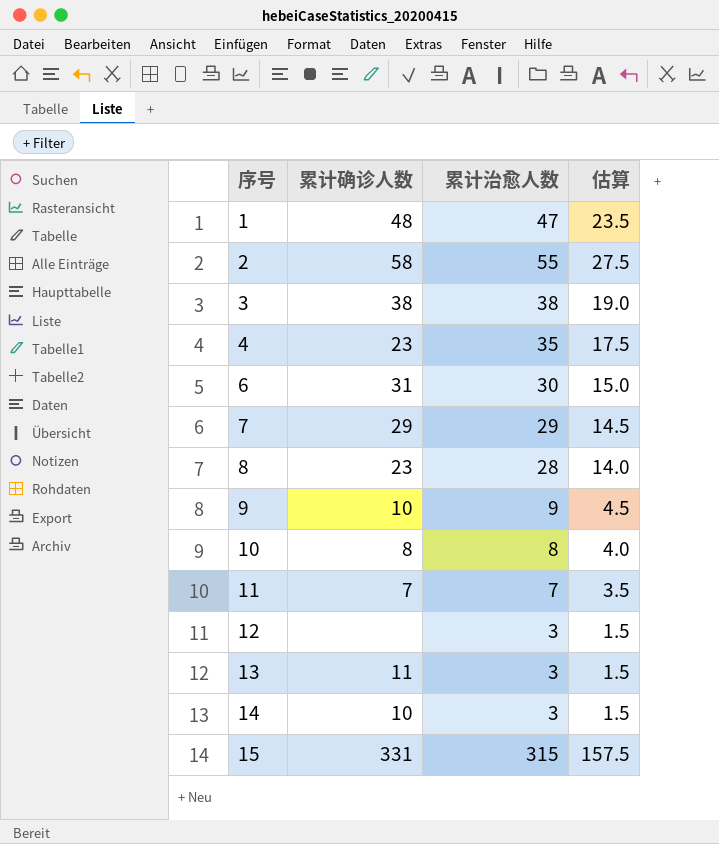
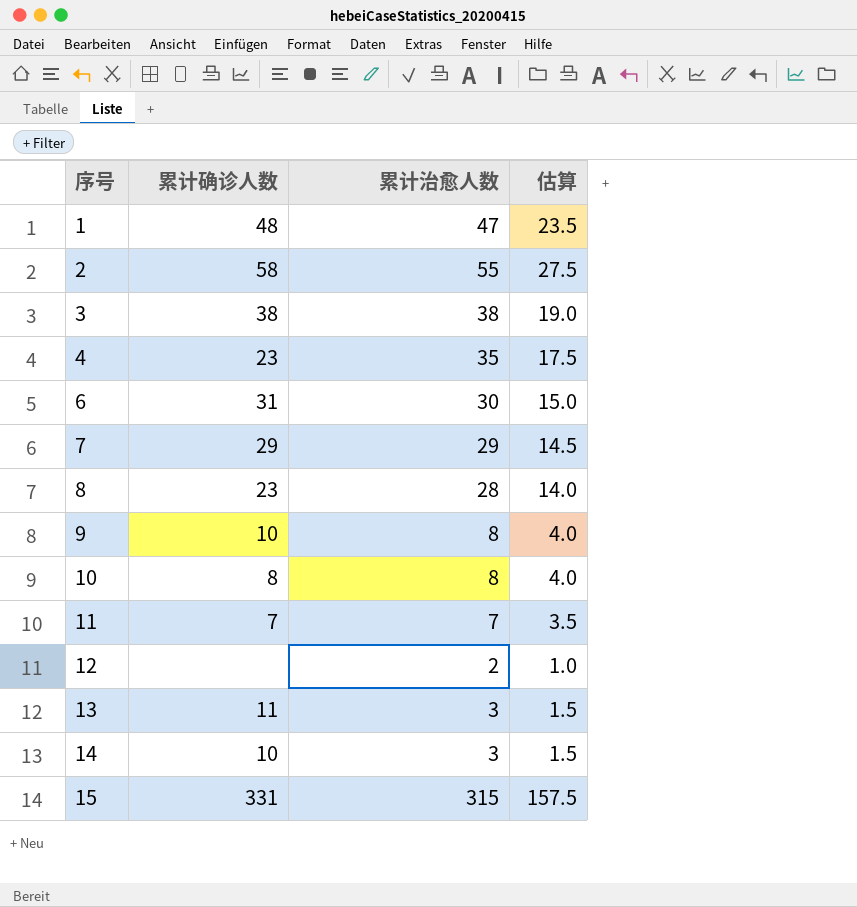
9 | 累计治愈人数: 9 -> 8
9 | 估算: 4.5 -> 4.0
12 | 累计治愈人数: 3 -> 2
12 | 估算: 1.5 -> 1.0

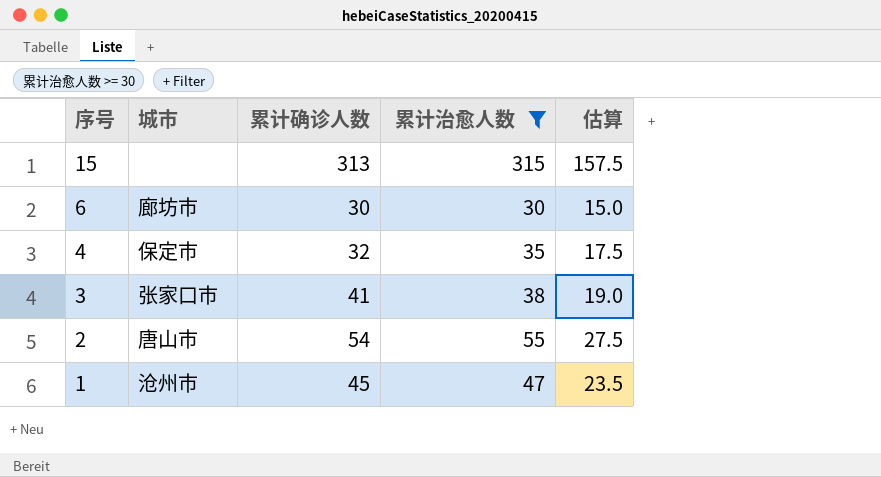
filter: none -> 累计治愈人数 >= 30
row order: 序号 ascending -> 序号 descending
column 城市 | position: none -> 2
15 | 累计确诊人数: 331 -> 313
6 | 累计确诊人数: 31 -> 30
4 | 累计确诊人数: 23 -> 32
3 | 累计确诊人数: 38 -> 41
2 | 累计确诊人数: 58 -> 54
1 | 累计确诊人数: 48 -> 45

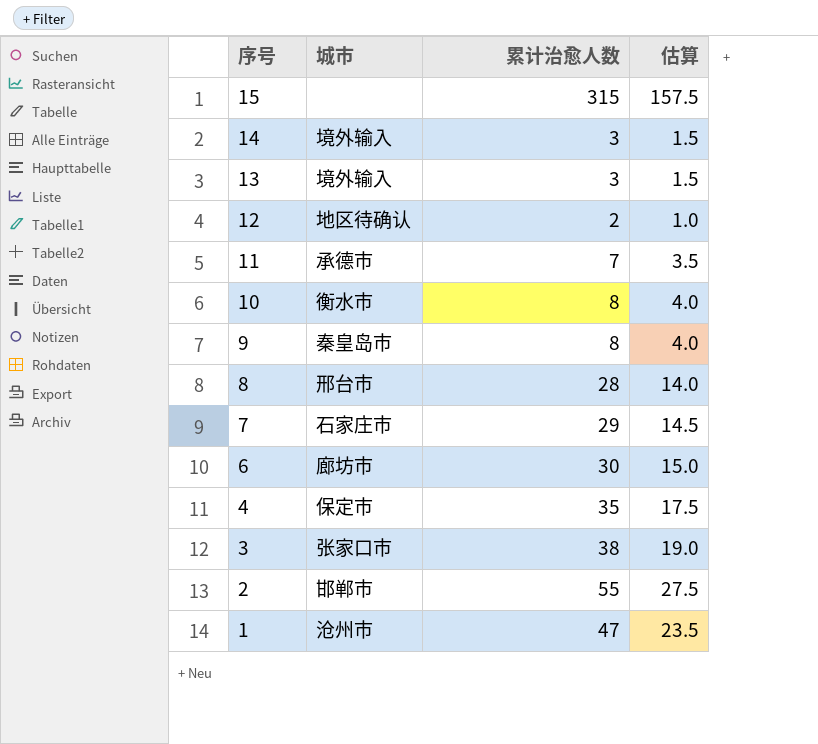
filter: 累计治愈人数 >= 30 -> none
column 累计确诊人数 | position: 3 -> none
2 | 城市: 唐山市 -> 邯郸市

